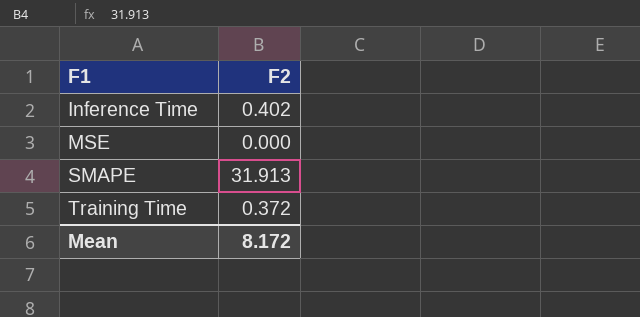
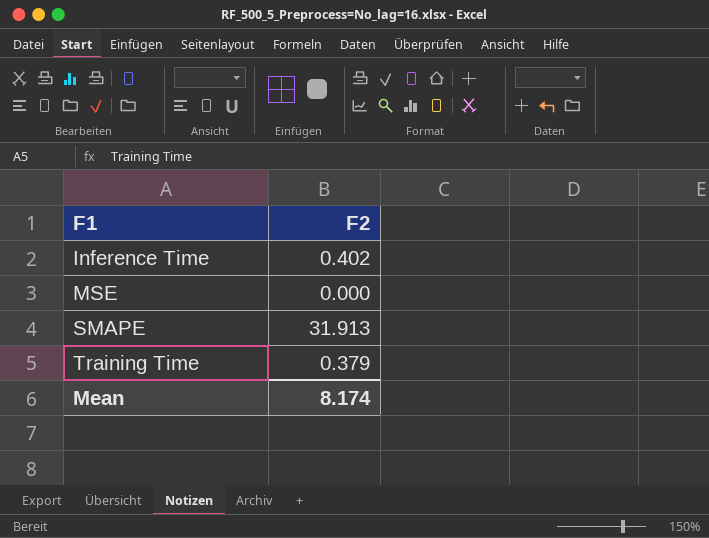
Training Time | F2: 0.372 -> 0.379
Mean | F2: 8.172 -> 8.174

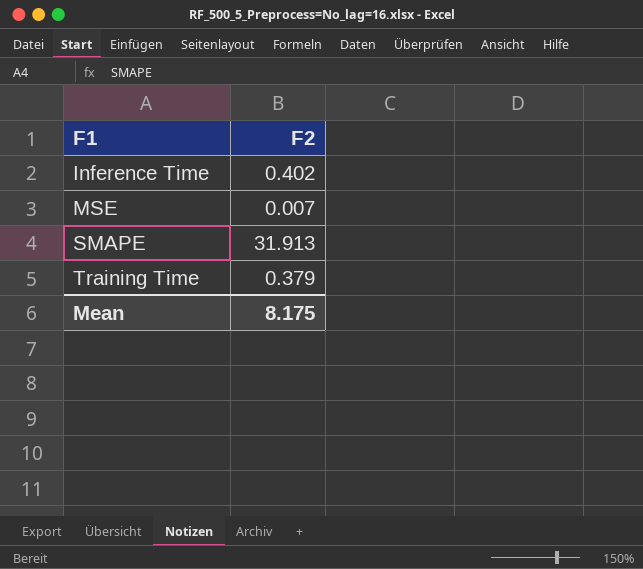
MSE | F2: 0.000 -> 0.007
Mean | F2: 8.174 -> 8.175

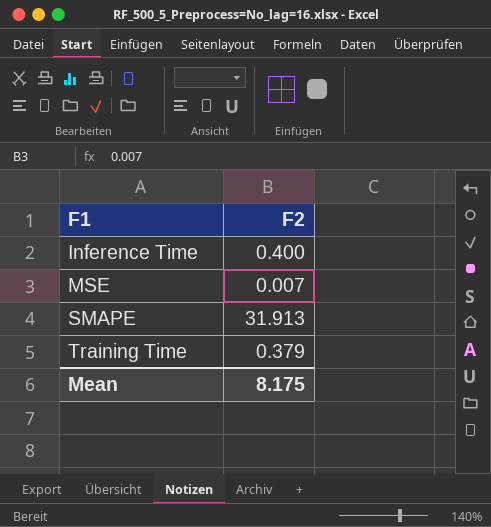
Inference Time | F2: 0.402 -> 0.400

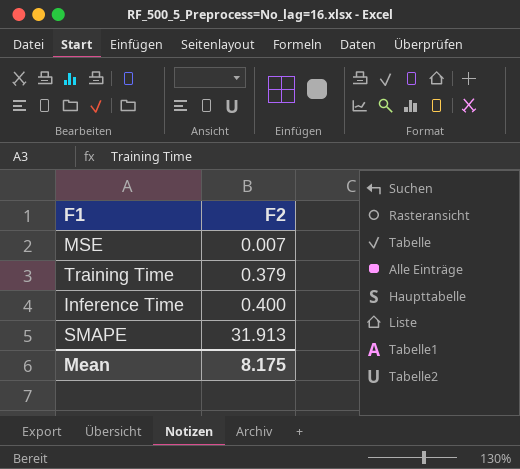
row order: F1 ascending -> F2 ascending

